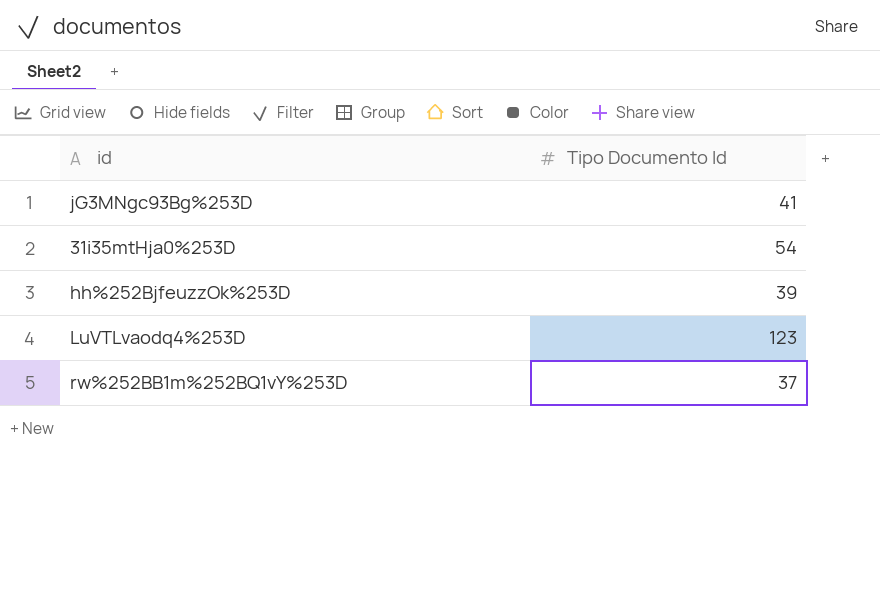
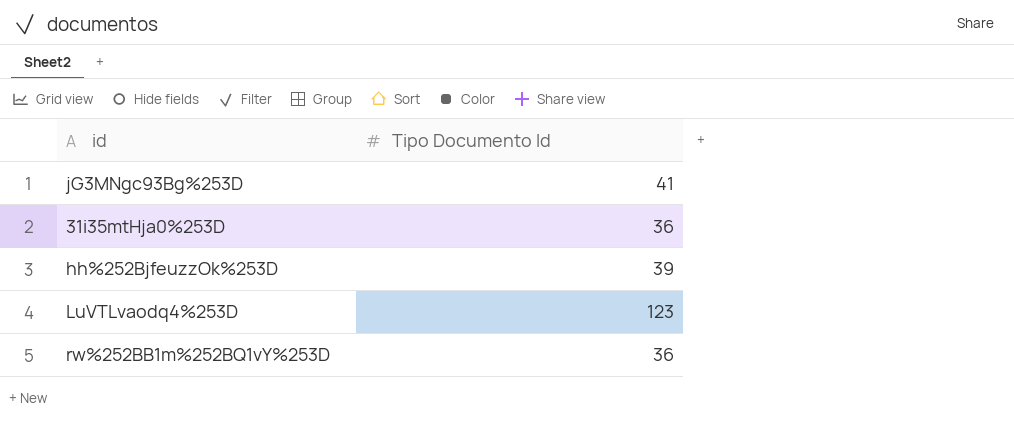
31i35mtHja0%253D | Tipo Documento Id: 54 -> 36
rw%252BB1m%252BQ1vY%253D | Tipo Documento Id: 37 -> 36

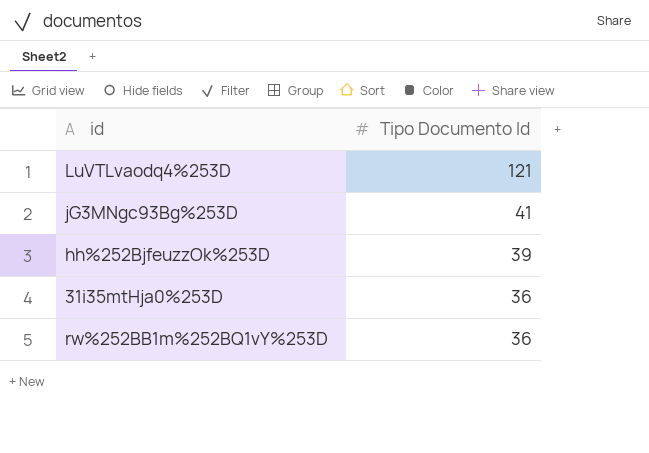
row order: none -> Tipo Documento Id descending
LuVTLvaodq4%253D | Tipo Documento Id: 123 -> 121

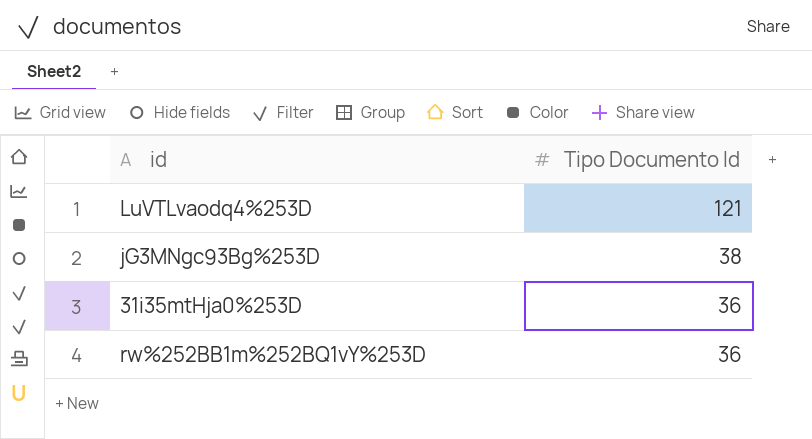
row hh%252BjfeuzzOk%253D: 39 -> none
jG3MNgc93Bg%253D | Tipo Documento Id: 41 -> 38

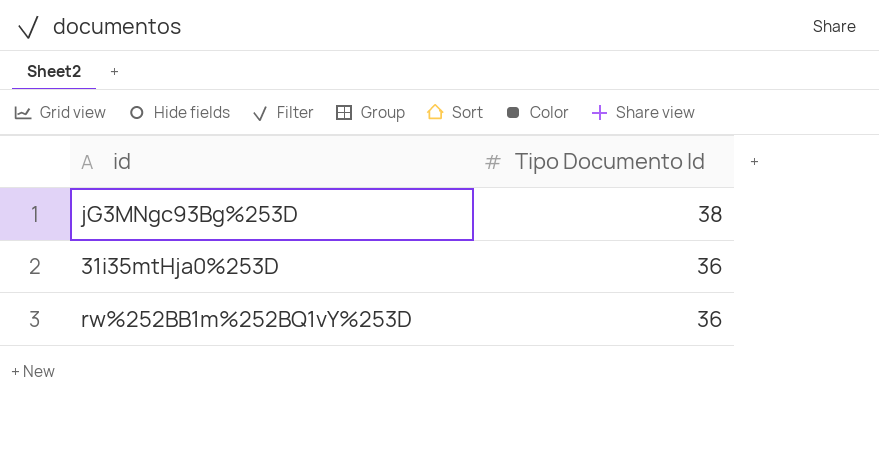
row LuVTLvaodq4%253D: 121 -> none

